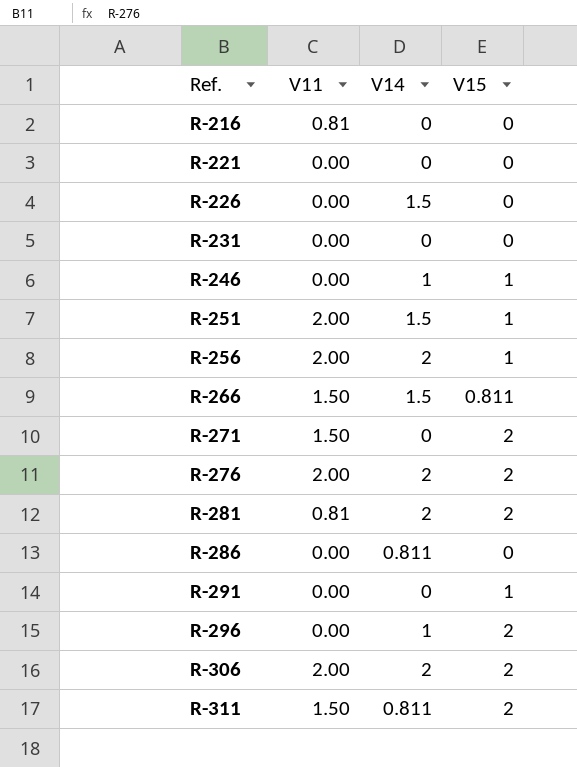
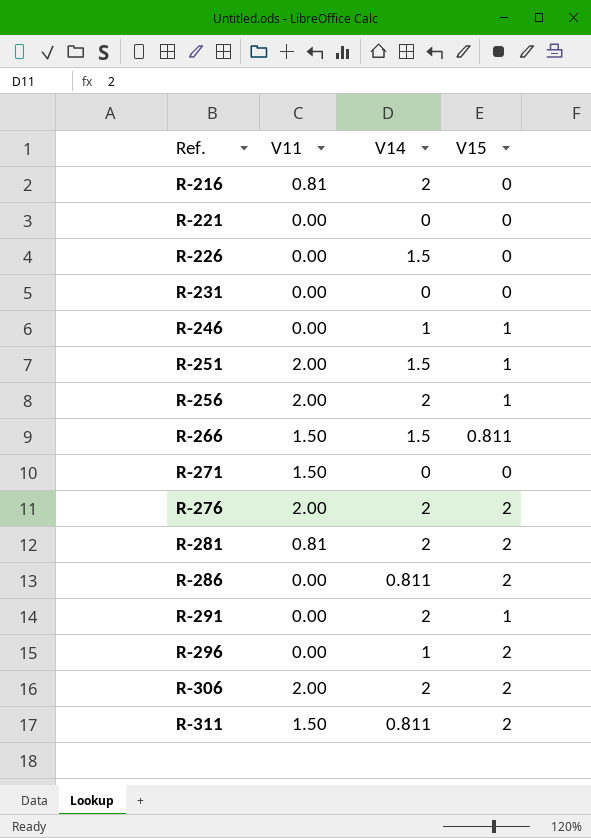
R-216 | V14: 0 -> 2
R-271 | V15: 2 -> 0
R-286 | V15: 0 -> 2
R-291 | V14: 0 -> 2

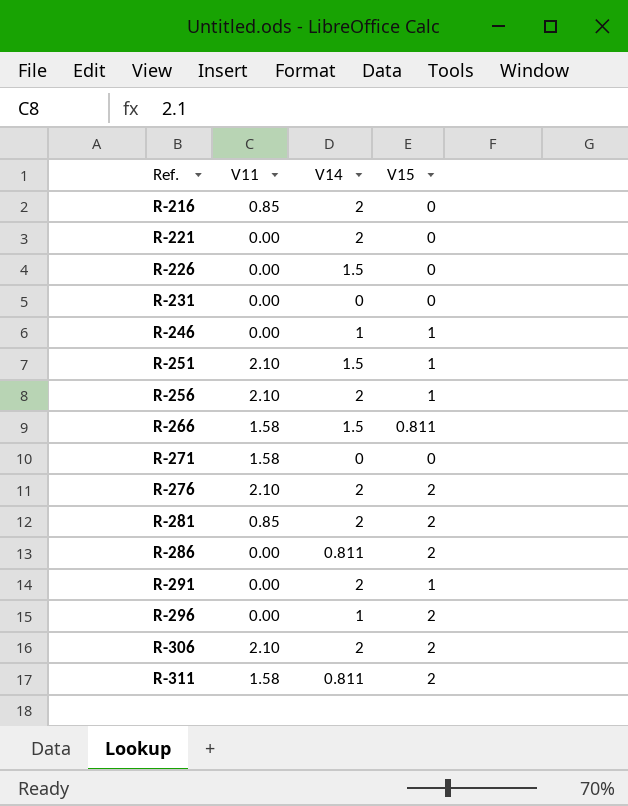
R-216 | V11: 0.81 -> 0.85
R-221 | V14: 0 -> 2
R-251 | V11: 2.00 -> 2.10
R-256 | V11: 2.00 -> 2.10
R-266 | V11: 1.50 -> 1.58
R-271 | V11: 1.50 -> 1.58
R-276 | V11: 2.00 -> 2.10
R-281 | V11: 0.81 -> 0.85
R-306 | V11: 2.00 -> 2.10
R-311 | V11: 1.50 -> 1.58

